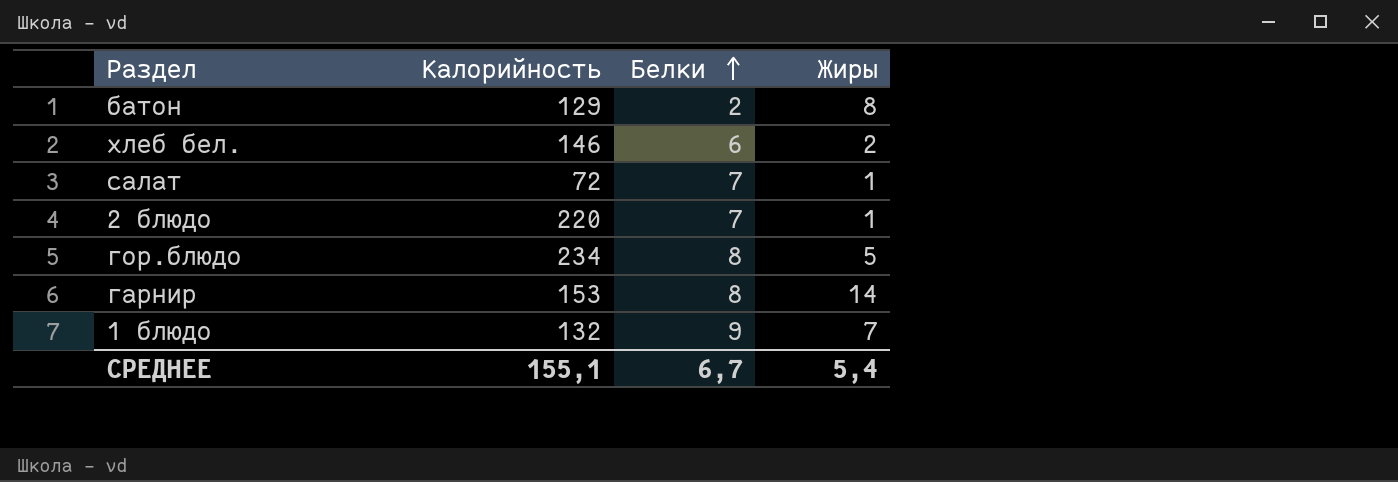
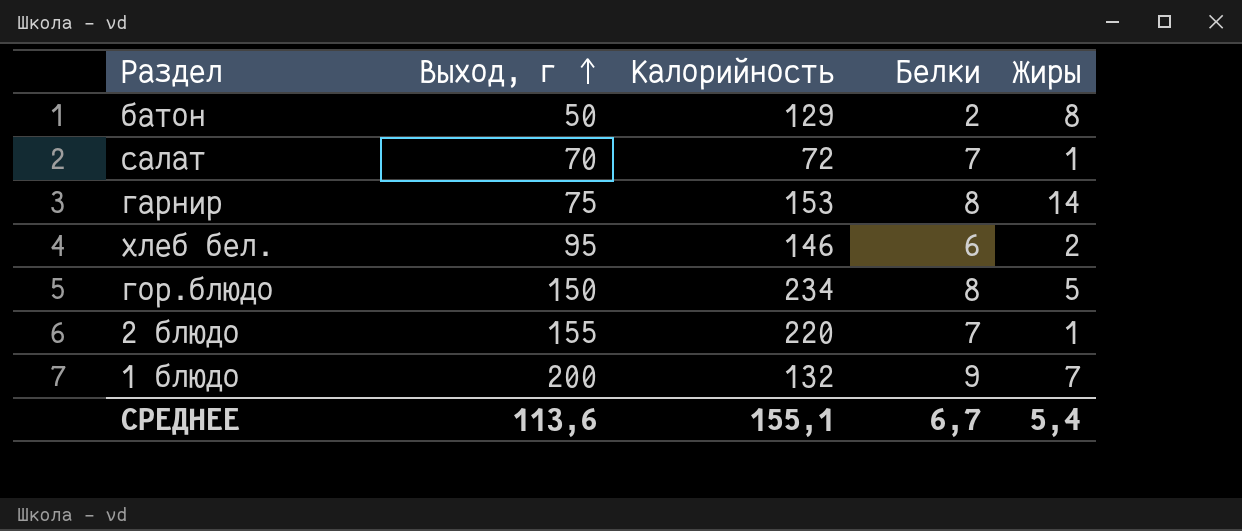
row order: Белки ascending -> Выход, г ascending
column Выход, г | position: none -> 2

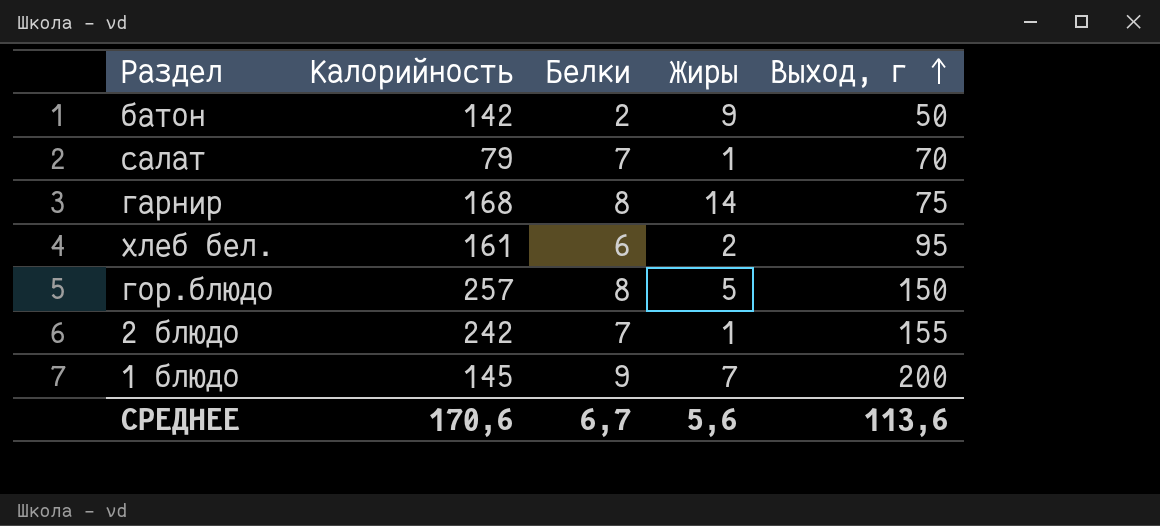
column Выход, г | position: 2 -> 5
батон | Калорийность: 129 -> 142
батон | Жиры: 8 -> 9
салат | Калорийность: 72 -> 79
гарнир | Калорийность: 153 -> 168
хлеб бел. | Калорийность: 146 -> 161
гор.блюдо | Калорийность: 234 -> 257
2 блюдо | Калорийность: 220 -> 242
1 блюдо | Калорийность: 132 -> 145
СРЕДНЕЕ | Калорийность: 155,1 -> 170,6
СРЕДНЕЕ | Жиры: 5,4 -> 5,6

